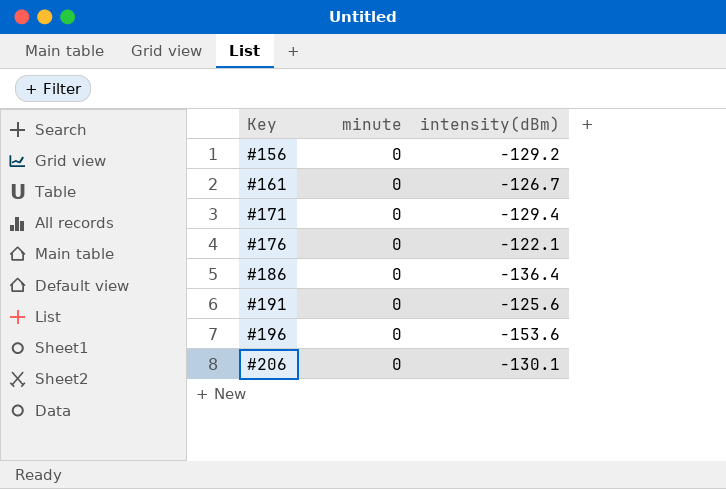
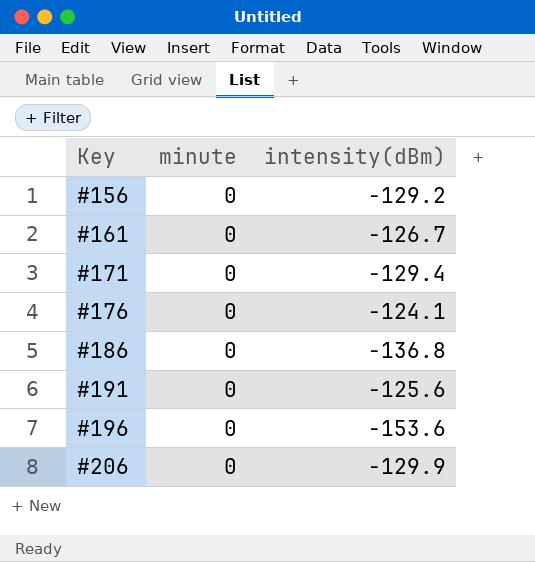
#176 | intensity(dBm): -122.1 -> -124.1
#186 | intensity(dBm): -136.4 -> -136.8
#206 | intensity(dBm): -130.1 -> -129.9

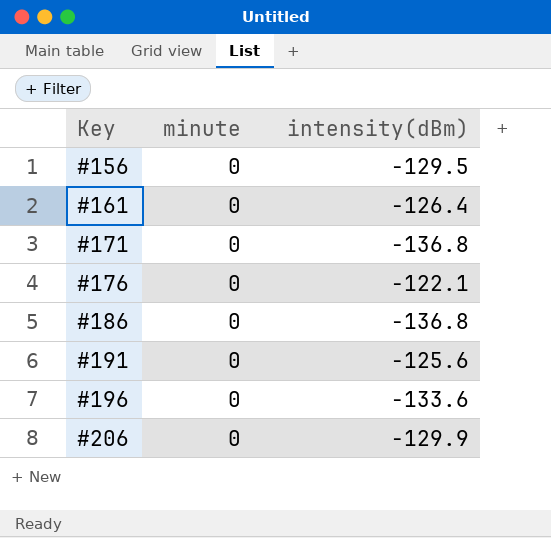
#156 | intensity(dBm): -129.2 -> -129.5
#161 | intensity(dBm): -126.7 -> -126.4
#171 | intensity(dBm): -129.4 -> -136.8
#176 | intensity(dBm): -124.1 -> -122.1
#196 | intensity(dBm): -153.6 -> -133.6

